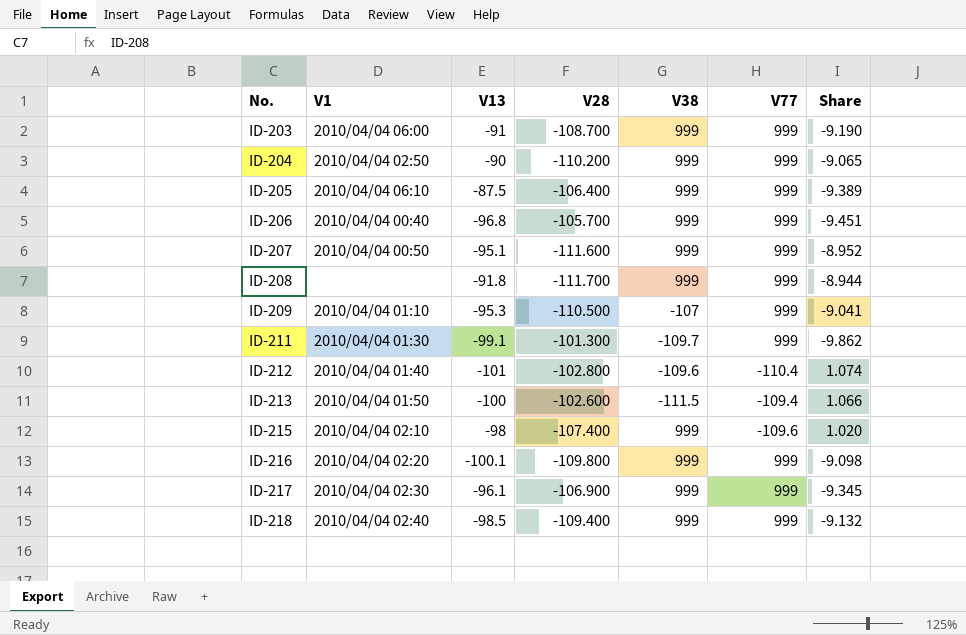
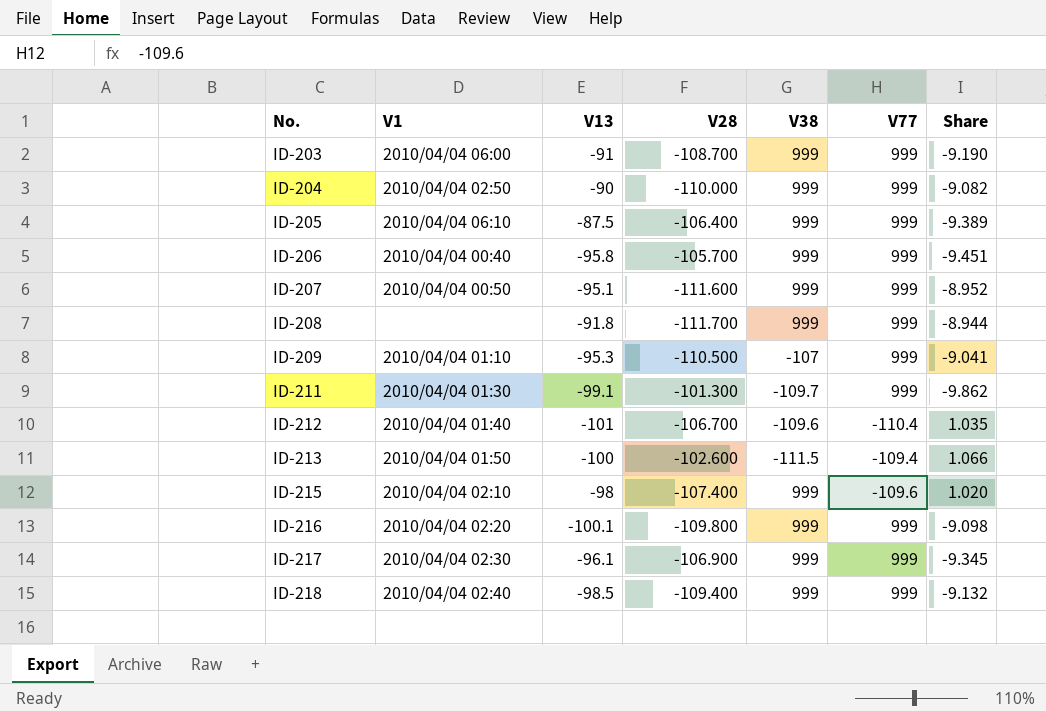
ID-204 | V28: -110.200 -> -110.000
ID-204 | Share: -9.065 -> -9.082
ID-206 | V13: -96.8 -> -95.8
ID-212 | V28: -102.800 -> -106.700
ID-212 | Share: 1.074 -> 1.035

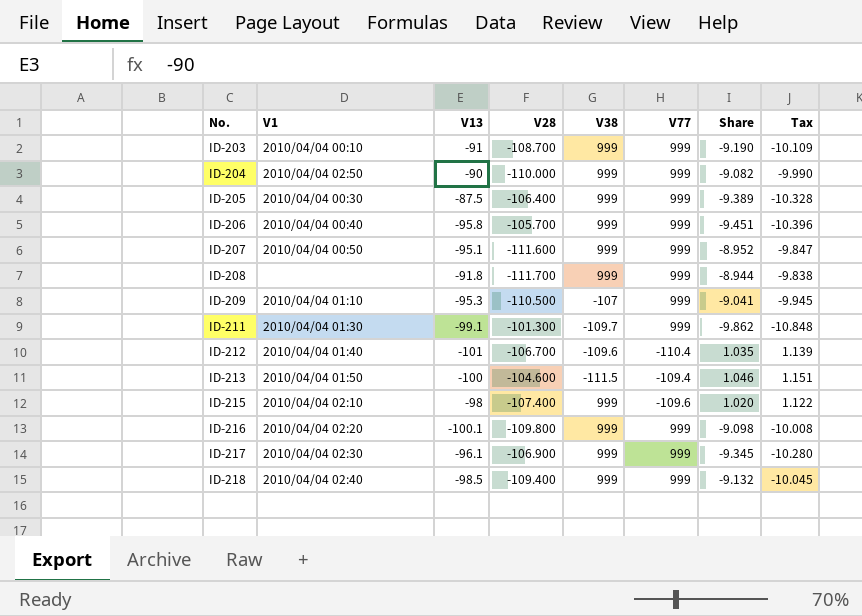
column Tax | formula: none -> [Share] * 1.1
ID-203 | V1: 2010/04/04 06:00 -> 2010/04/04 00:10
ID-205 | V1: 2010/04/04 06:10 -> 2010/04/04 00:30
ID-213 | V28: -102.600 -> -104.600
ID-213 | Share: 1.066 -> 1.046

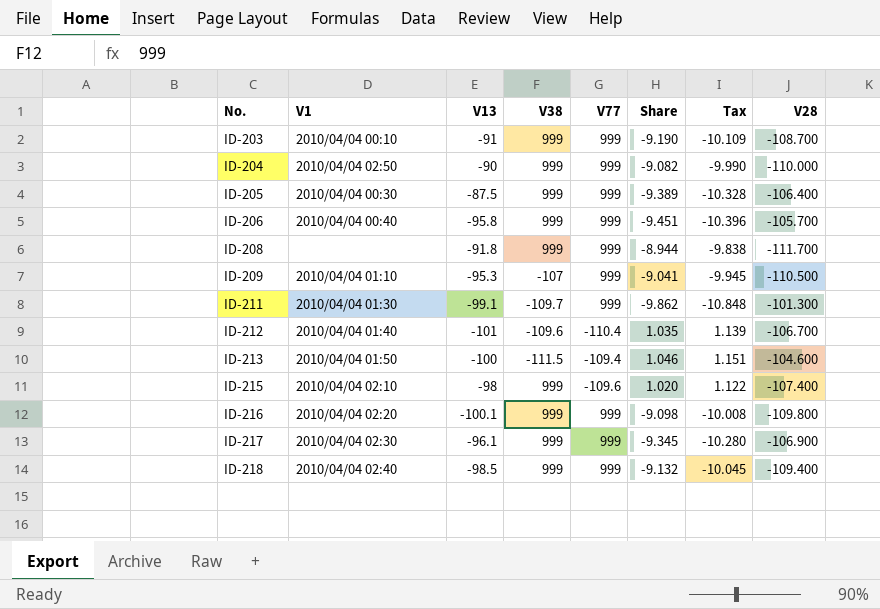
column V28 | position: 4 -> 8
row ID-207: 2010/04/04 00:50 | -95.1 | -111.600 | 999 | 999 | -8.952 | -9.847 -> none

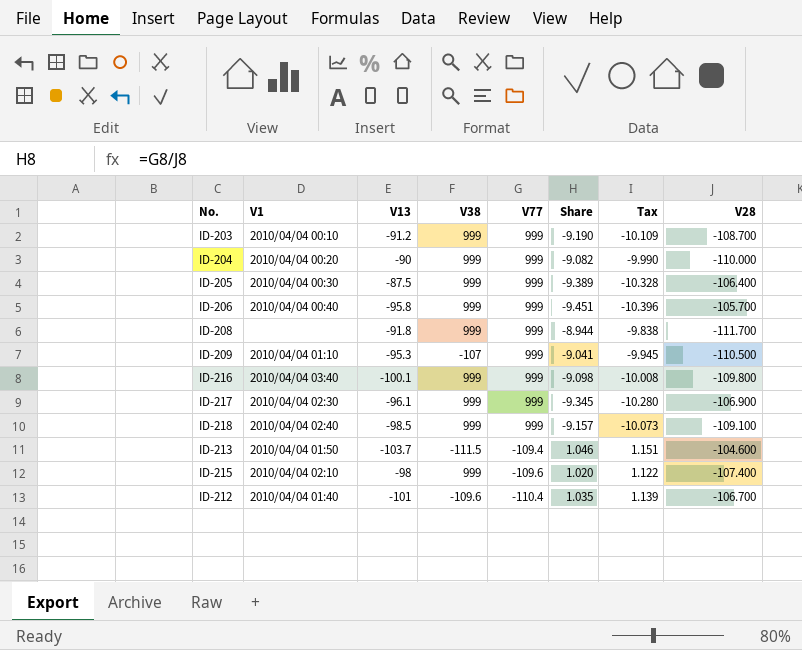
row order: No. ascending -> V77 descending
row ID-211: 2010/04/04 01:30 | -99.1 | -109.7 | 999 | -9.862 | -10.848 | -101.300 -> none
ID-203 | V13: -91 -> -91.2
ID-204 | V1: 2010/04/04 02:50 -> 2010/04/04 00:20
ID-216 | V1: 2010/04/04 02:20 -> 2010/04/04 03:40
ID-218 | Share: -9.132 -> -9.157
ID-218 | Tax: -10.045 -> -10.073
ID-218 | V28: -109.400 -> -109.100
ID-213 | V13: -100 -> -103.7

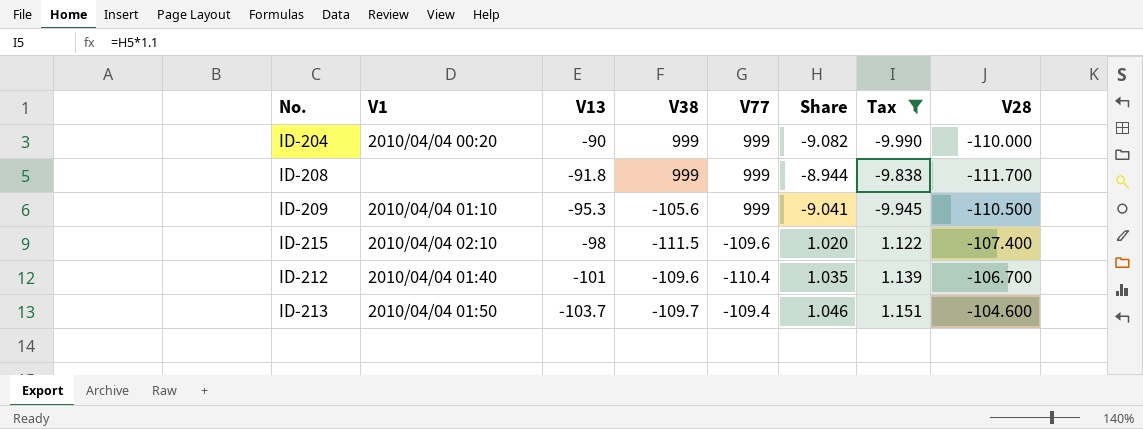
filter: none -> Tax >= -9.990
row order: V77 descending -> V13 descending
ID-209 | V38: -107 -> -105.6
ID-215 | V38: 999 -> -111.5
ID-213 | V38: -111.5 -> -109.7

